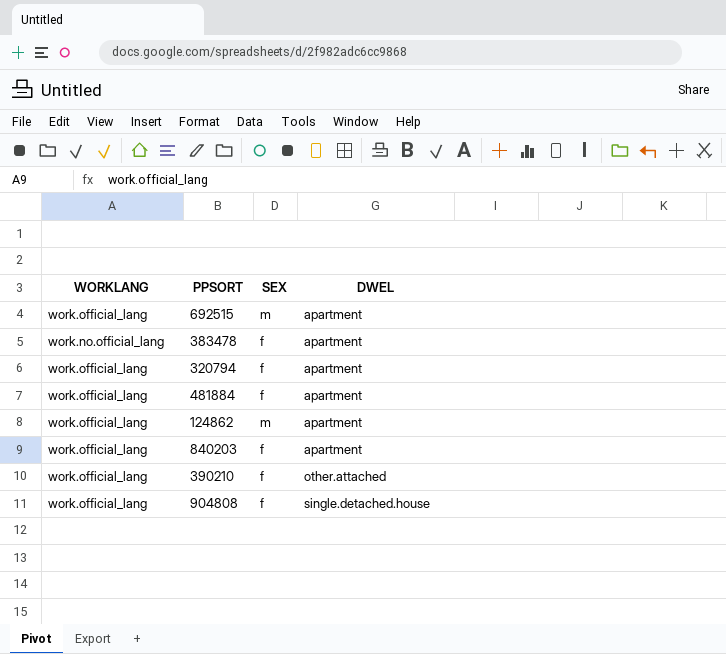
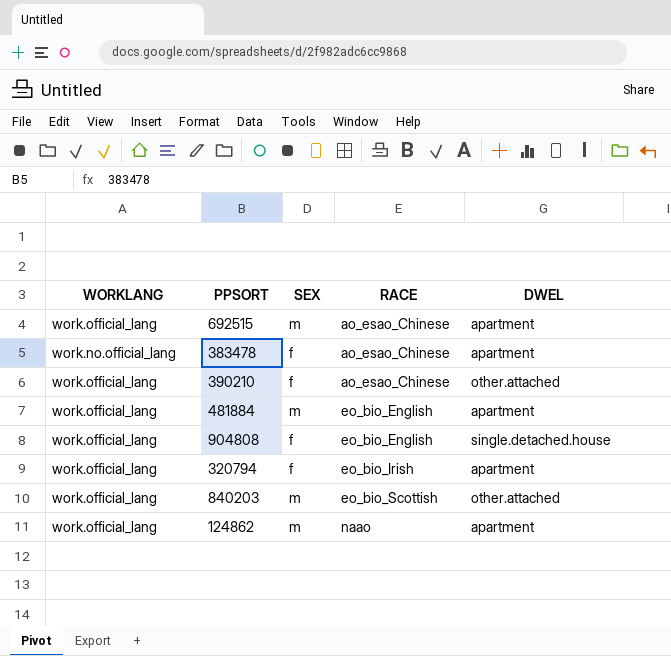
row order: DWEL ascending -> RACE ascending
column RACE | position: none -> 4
481884 | SEX: f -> m
840203 | SEX: f -> m
840203 | DWEL: apartment -> other.attached

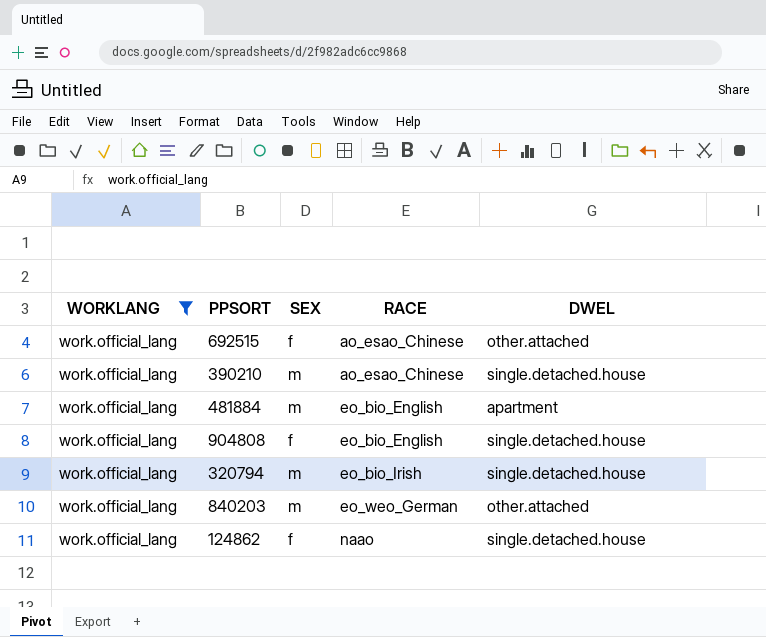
filter: none -> WORKLANG = work.official_lang
692515 | SEX: m -> f
692515 | DWEL: apartment -> other.attached
390210 | SEX: f -> m
390210 | DWEL: other.attached -> single.detached.house
320794 | SEX: f -> m
320794 | DWEL: apartment -> single.detached.house
840203 | RACE: eo_bio_Scottish -> eo_weo_German
124862 | SEX: m -> f
124862 | DWEL: apartment -> single.detached.house

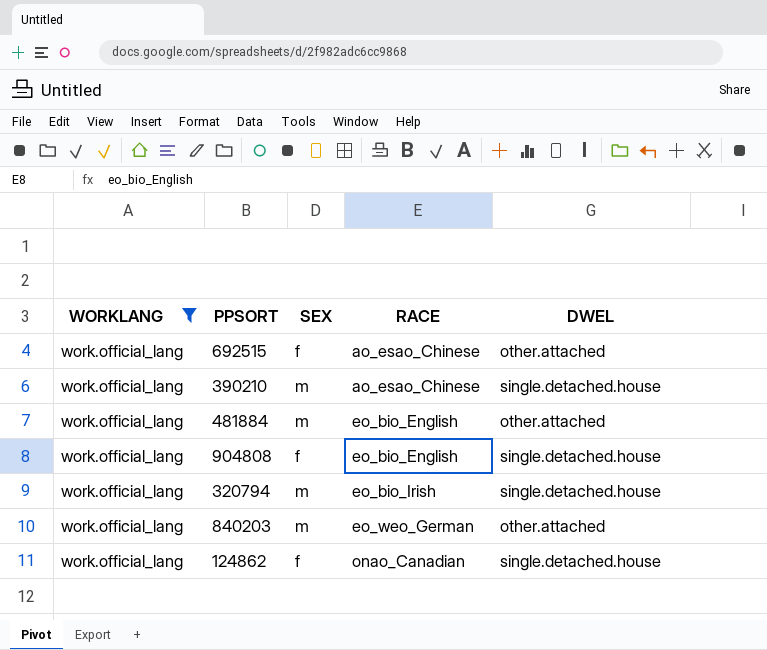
481884 | DWEL: apartment -> other.attached
124862 | RACE: naao -> onao_Canadian

